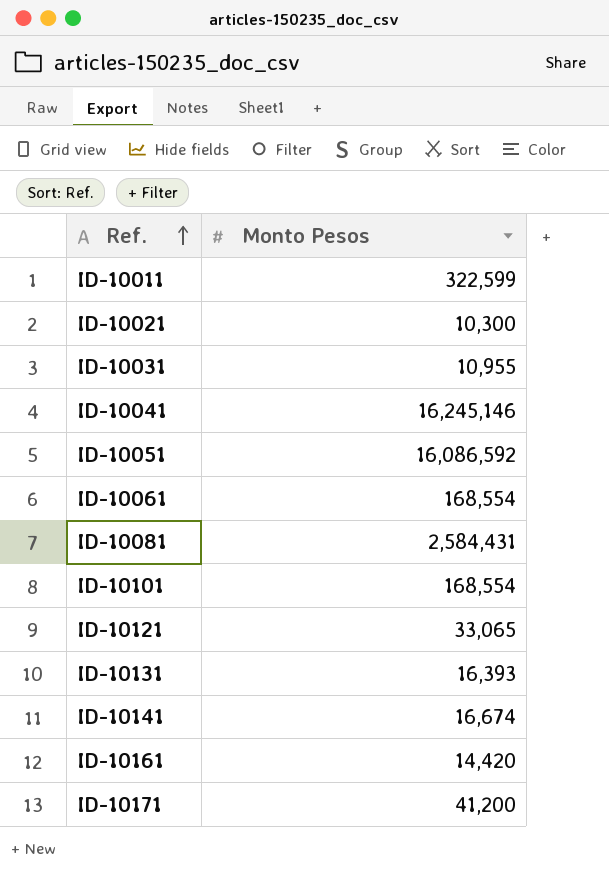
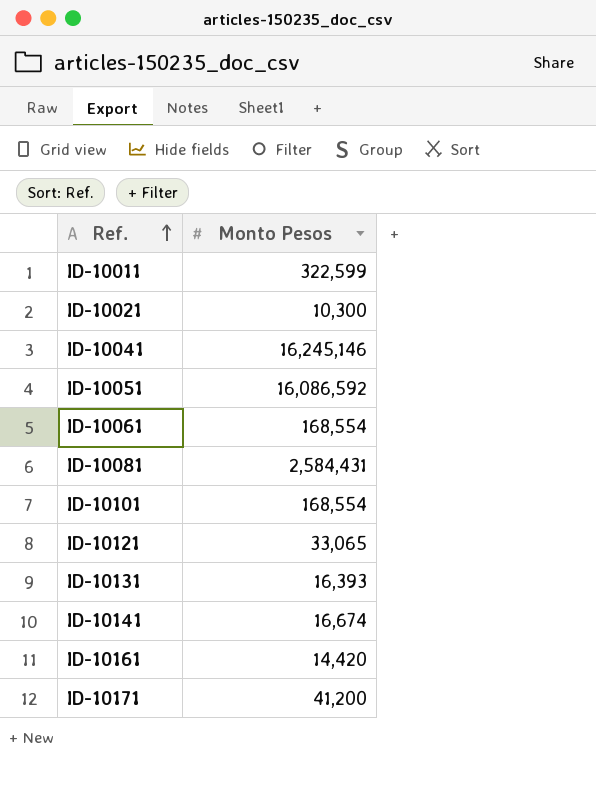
row ID-10031: 10,955 -> none

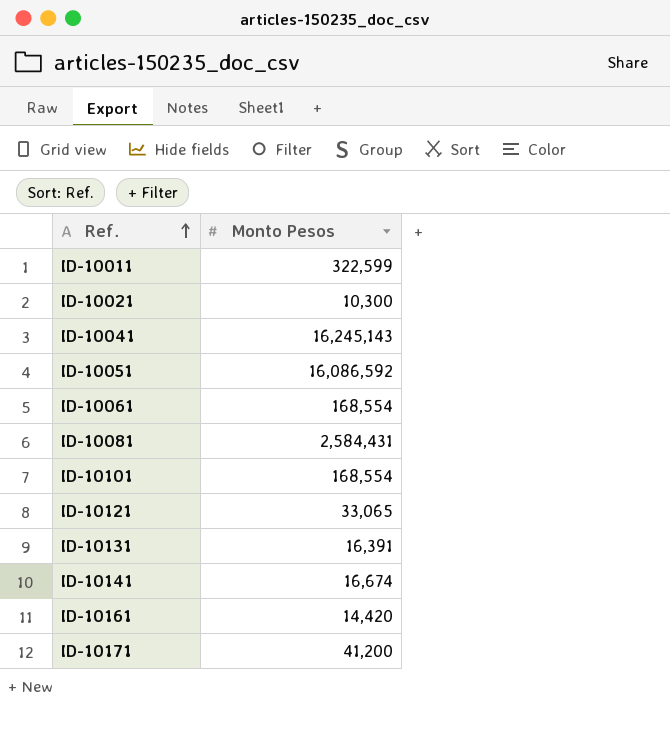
ID-10041 | Monto Pesos: 16,245,146 -> 16,245,143
ID-10131 | Monto Pesos: 16,393 -> 16,391

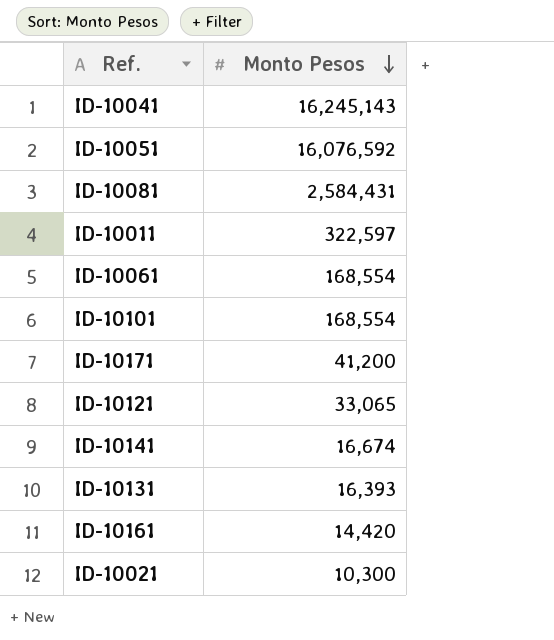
row order: Ref. ascending -> Monto Pesos descending
ID-10051 | Monto Pesos: 16,086,592 -> 16,076,592
ID-10011 | Monto Pesos: 322,599 -> 322,597
ID-10131 | Monto Pesos: 16,391 -> 16,393

